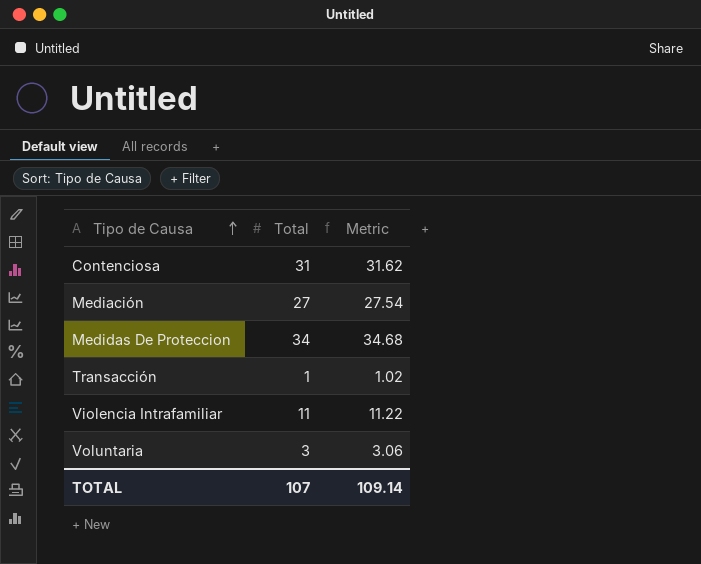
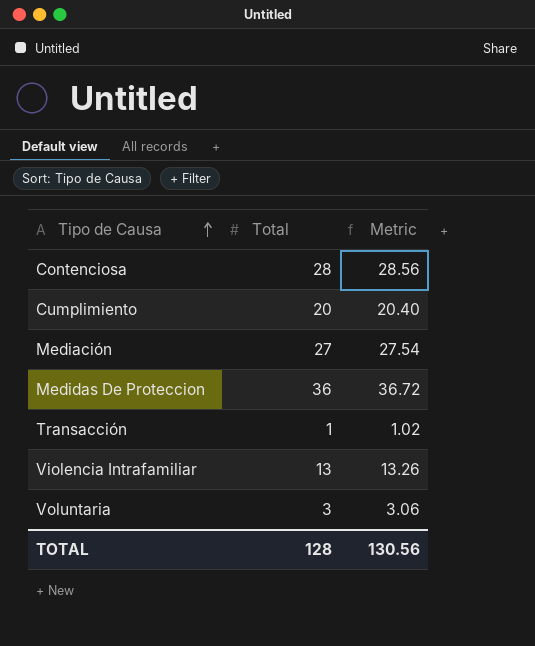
Contenciosa | Total: 31 -> 28
Contenciosa | Metric: 31.62 -> 28.56
row Cumplimiento: none -> 20 | 20.40
Medidas De Proteccion | Total: 34 -> 36
Medidas De Proteccion | Metric: 34.68 -> 36.72
Violencia Intrafamiliar | Total: 11 -> 13
Violencia Intrafamiliar | Metric: 11.22 -> 13.26
TOTAL | Total: 107 -> 128
TOTAL | Metric: 109.14 -> 130.56

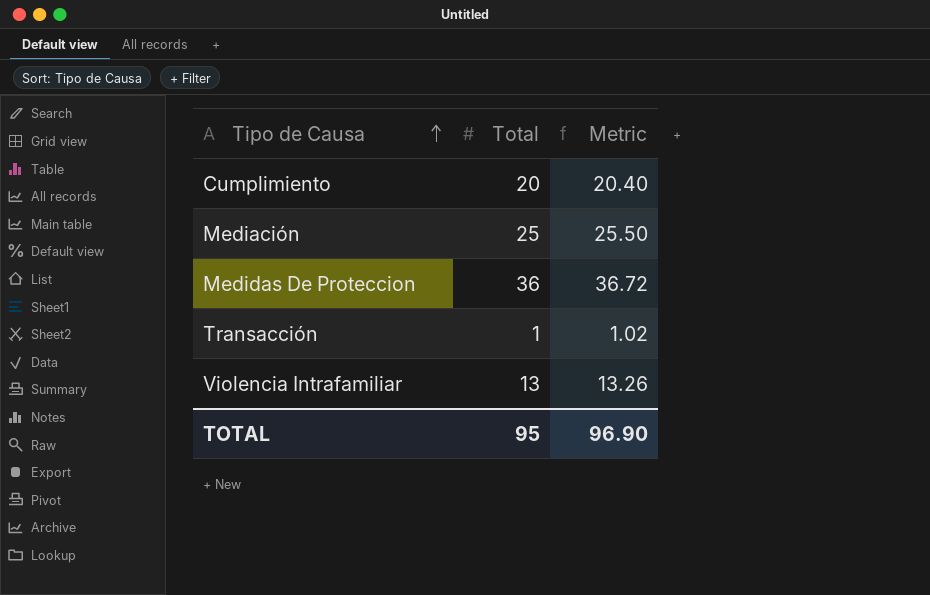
row Contenciosa: 28 | 28.56 -> none
row Voluntaria: 3 | 3.06 -> none
Mediación | Total: 27 -> 25
Mediación | Metric: 27.54 -> 25.50
TOTAL | Total: 128 -> 95
TOTAL | Metric: 130.56 -> 96.90

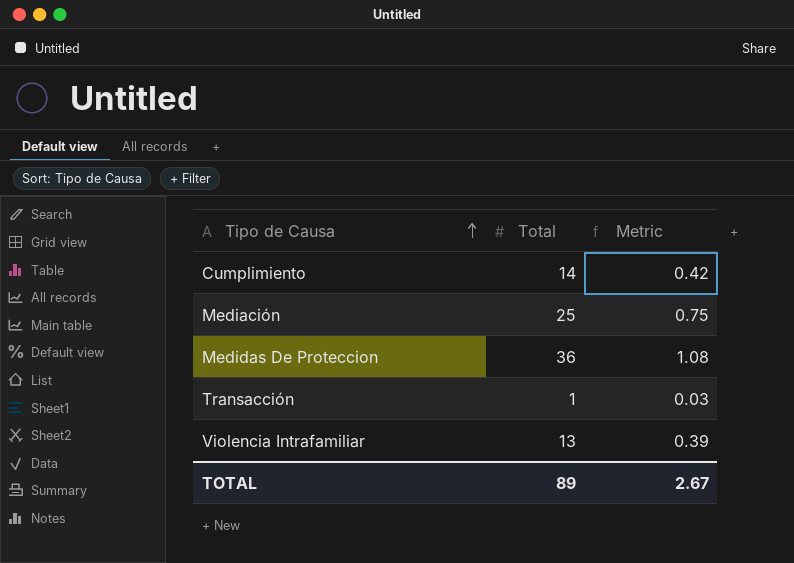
column Metric | formula: [Total] * 1.02 -> [Total] * 0.03
Cumplimiento | Total: 20 -> 14
TOTAL | Total: 95 -> 89
TOTAL | Metric: 96.90 -> 2.67

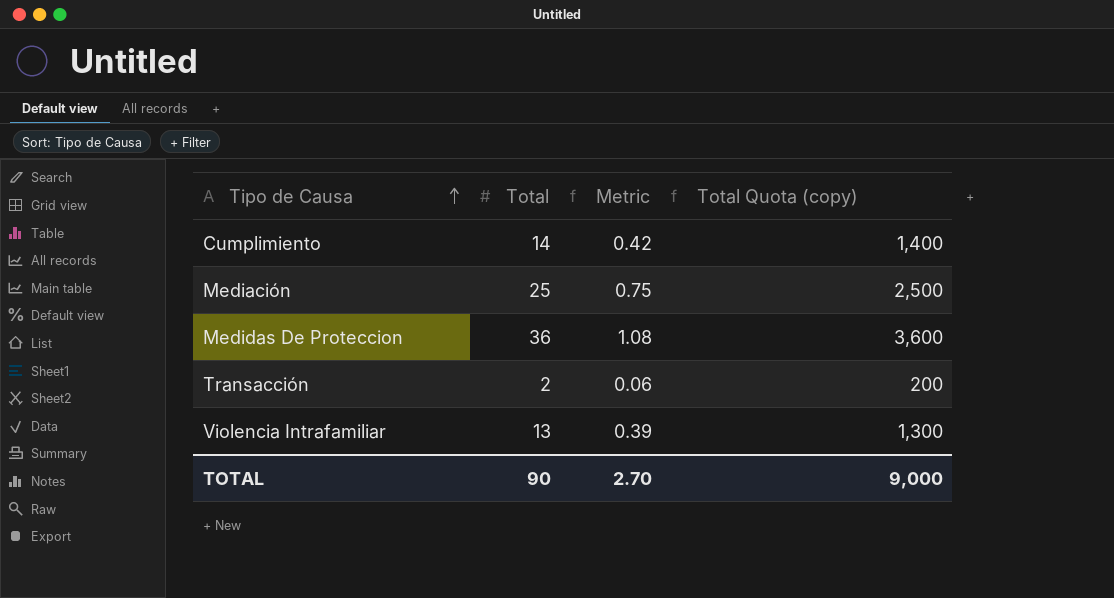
column Total Quota (copy) | formula: none -> [Total] * 100
Transacción | Total: 1 -> 2
Transacción | Metric: 0.03 -> 0.06
TOTAL | Total: 89 -> 90
TOTAL | Metric: 2.67 -> 2.70

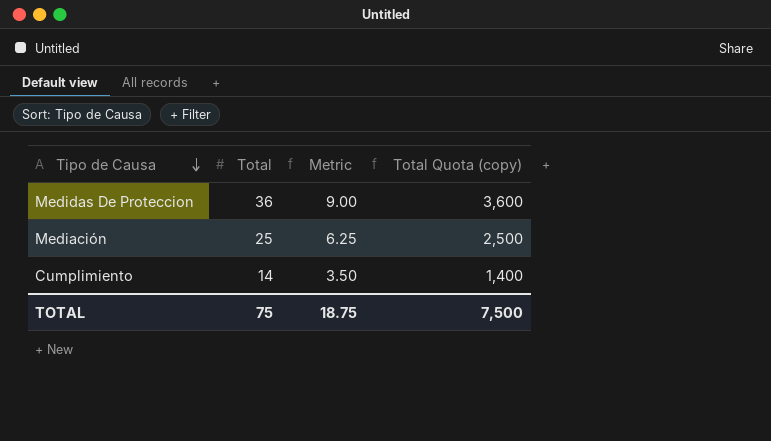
row order: Tipo de Causa ascending -> Tipo de Causa descending
column Metric | formula: [Total] * 0.03 -> [Total] * 0.25
row Transacción: 2 | 0.06 | 200 -> none
row Violencia Intrafamiliar: 13 | 0.39 | 1,300 -> none
TOTAL | Total: 90 -> 75
TOTAL | Metric: 2.70 -> 18.75
TOTAL | Total Quota (copy): 9,000 -> 7,500

